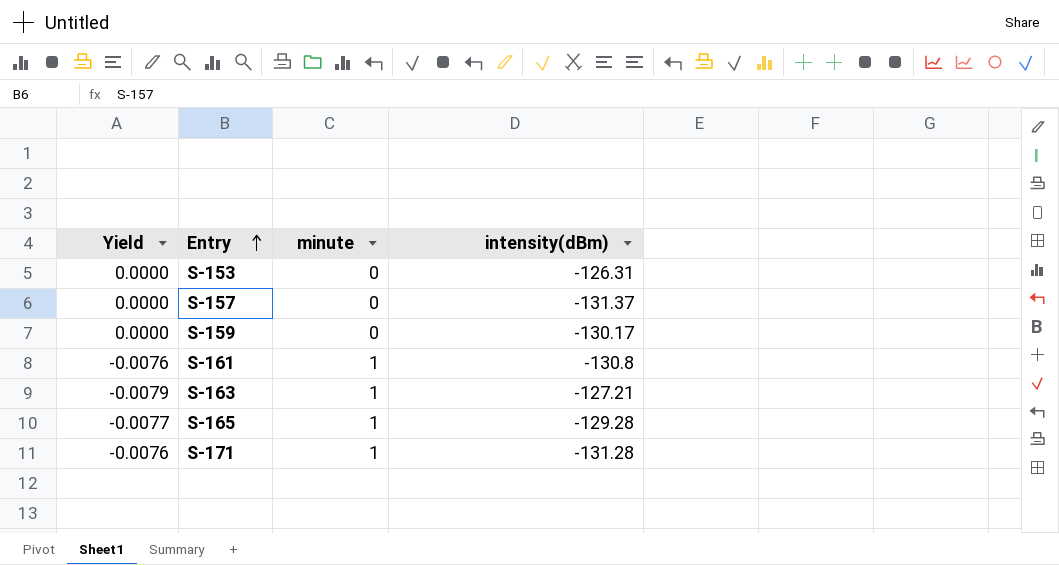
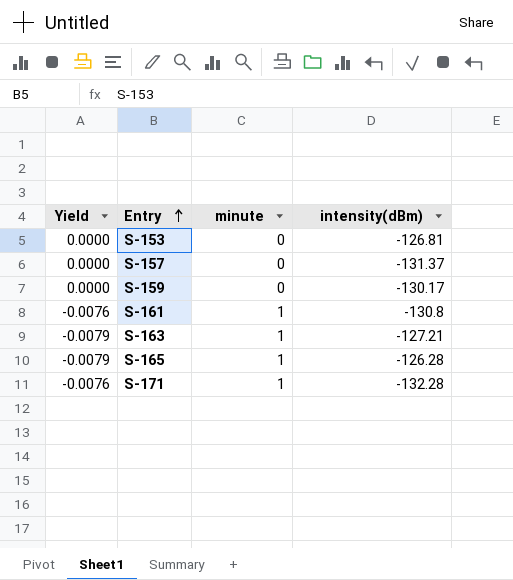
S-153 | intensity(dBm): -126.31 -> -126.81
S-165 | Yield: -0.0077 -> -0.0079
S-165 | intensity(dBm): -129.28 -> -126.28
S-171 | intensity(dBm): -131.28 -> -132.28

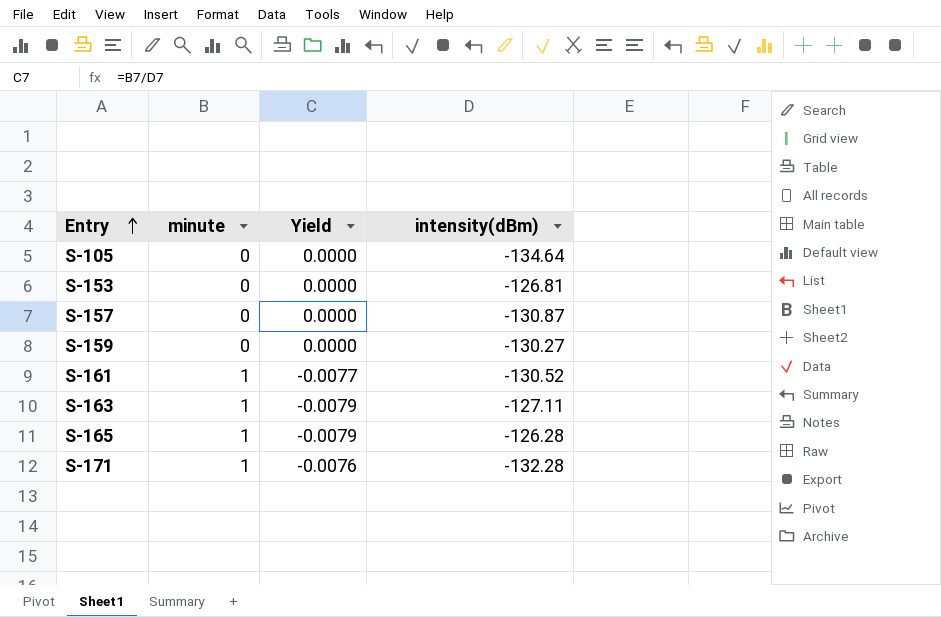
column Yield | position: 1 -> 3
row S-105: none -> 0 | 0.0000 | -134.64
S-157 | intensity(dBm): -131.37 -> -130.87
S-159 | intensity(dBm): -130.17 -> -130.27
S-161 | Yield: -0.0076 -> -0.0077
S-161 | intensity(dBm): -130.8 -> -130.52
S-163 | intensity(dBm): -127.21 -> -127.11

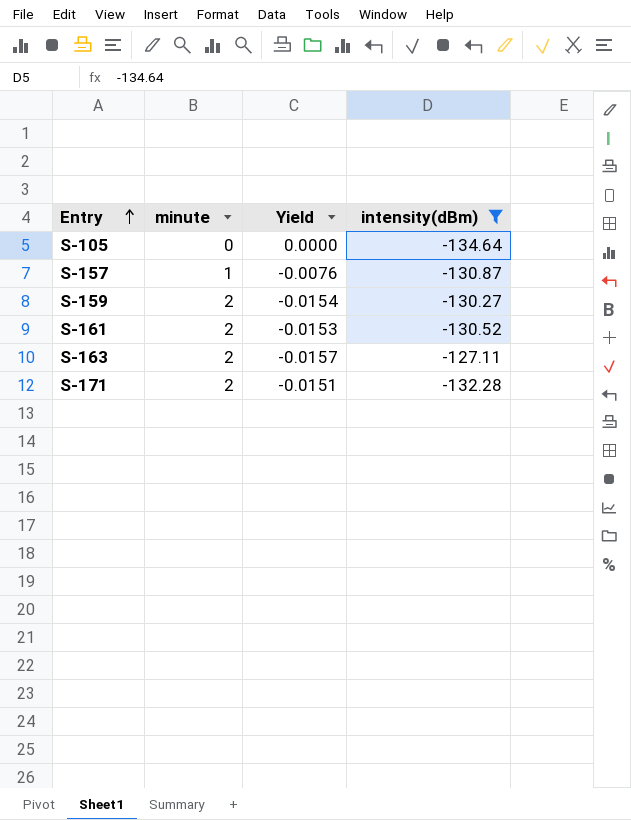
filter: none -> intensity(dBm) <= -127.11
S-157 | minute: 0 -> 1
S-157 | Yield: 0.0000 -> -0.0076
S-159 | minute: 0 -> 2
S-159 | Yield: 0.0000 -> -0.0154
S-161 | minute: 1 -> 2
S-161 | Yield: -0.0077 -> -0.0153
S-163 | minute: 1 -> 2
S-163 | Yield: -0.0079 -> -0.0157
S-171 | minute: 1 -> 2
S-171 | Yield: -0.0076 -> -0.0151

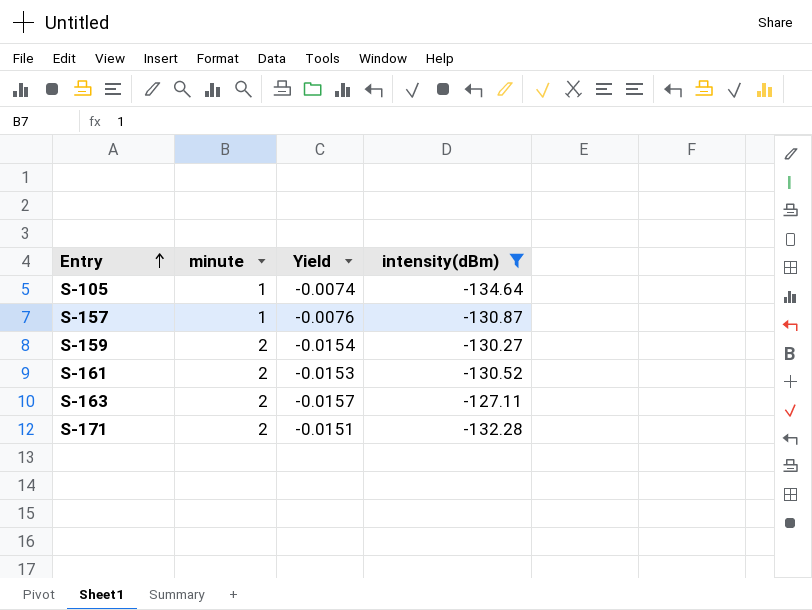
S-105 | minute: 0 -> 1
S-105 | Yield: 0.0000 -> -0.0074

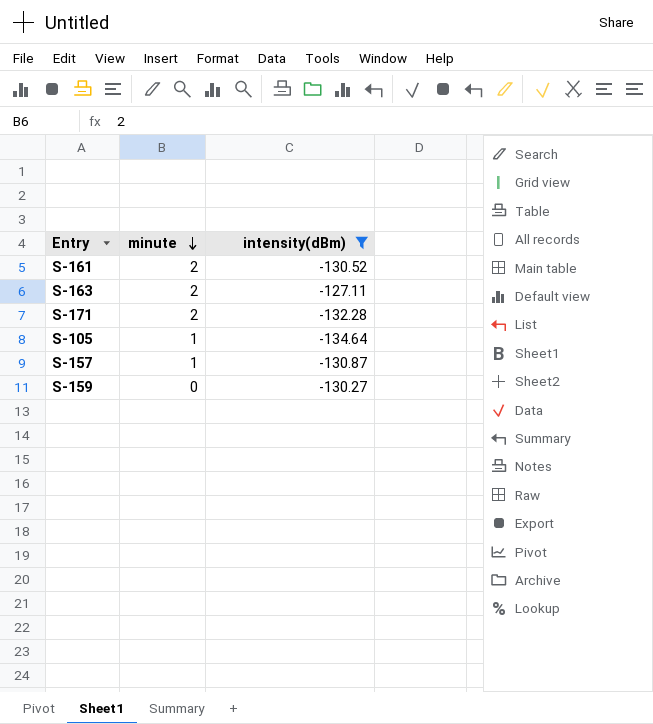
row order: Entry ascending -> minute descending
column Yield | formula: [minute] / [intensity(dBm)] -> none
S-159 | minute: 2 -> 0

